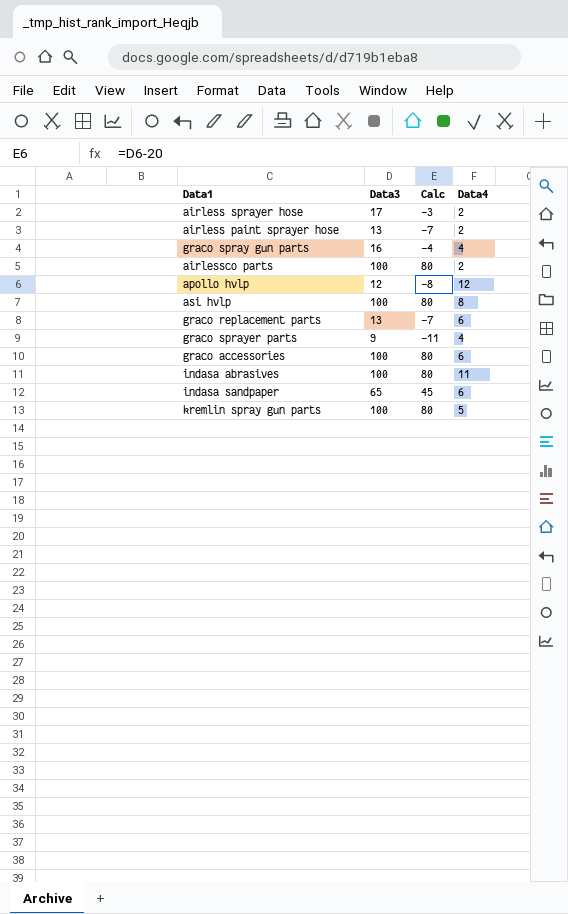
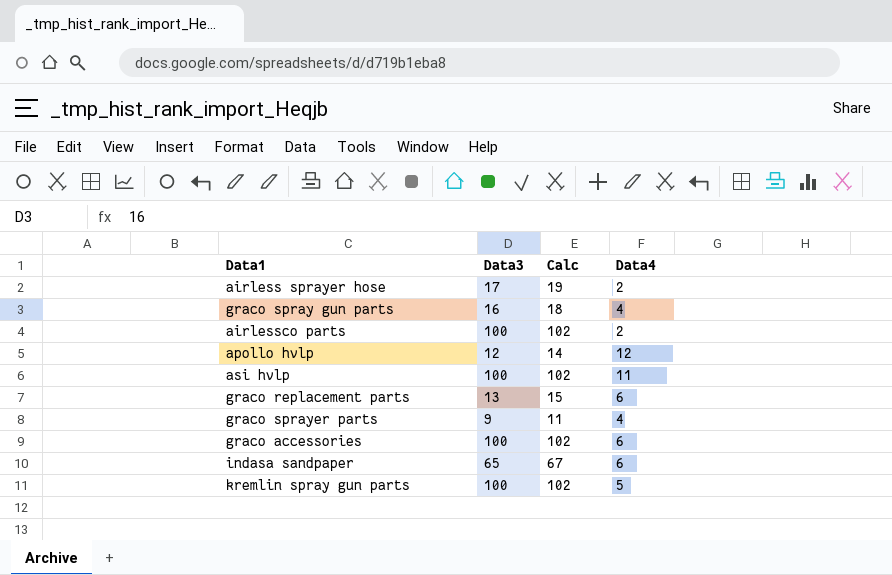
column Calc | formula: [Data3] - 20 -> [Data3] + 2
row airless paint sprayer hose: 13 | -7 | 2 -> none
row indasa abrasives: 100 | 80 | 11 -> none
asi hvlp | Data4: 8 -> 11

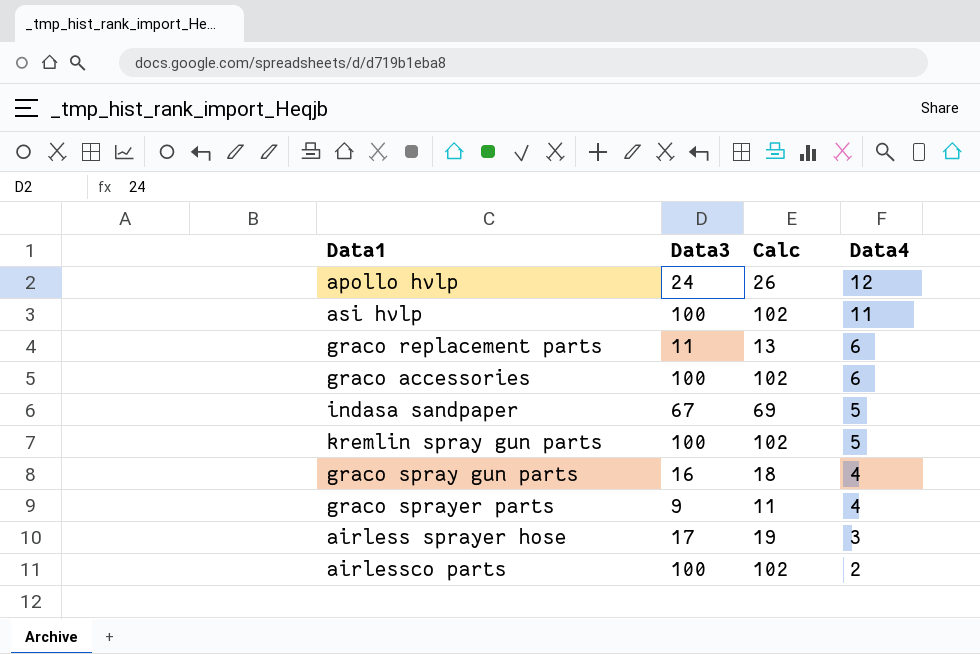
row order: none -> Data4 descending
apollo hvlp | Data3: 12 -> 24
apollo hvlp | Calc: 14 -> 26
graco replacement parts | Data3: 13 -> 11
graco replacement parts | Calc: 15 -> 13
indasa sandpaper | Data3: 65 -> 67
indasa sandpaper | Calc: 67 -> 69
indasa sandpaper | Data4: 6 -> 5
airless sprayer hose | Data4: 2 -> 3

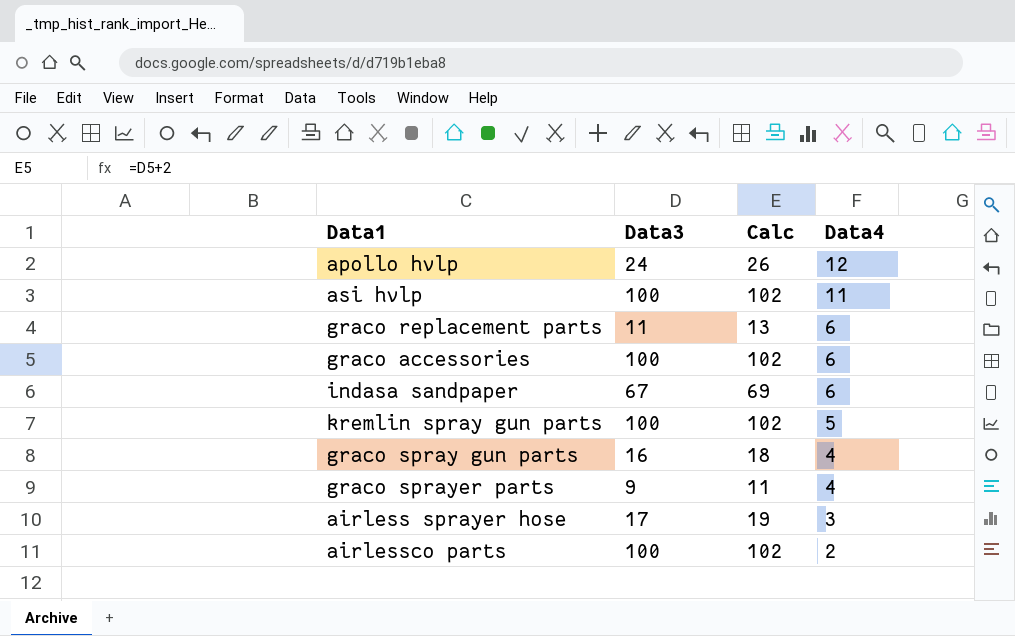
indasa sandpaper | Data4: 5 -> 6

